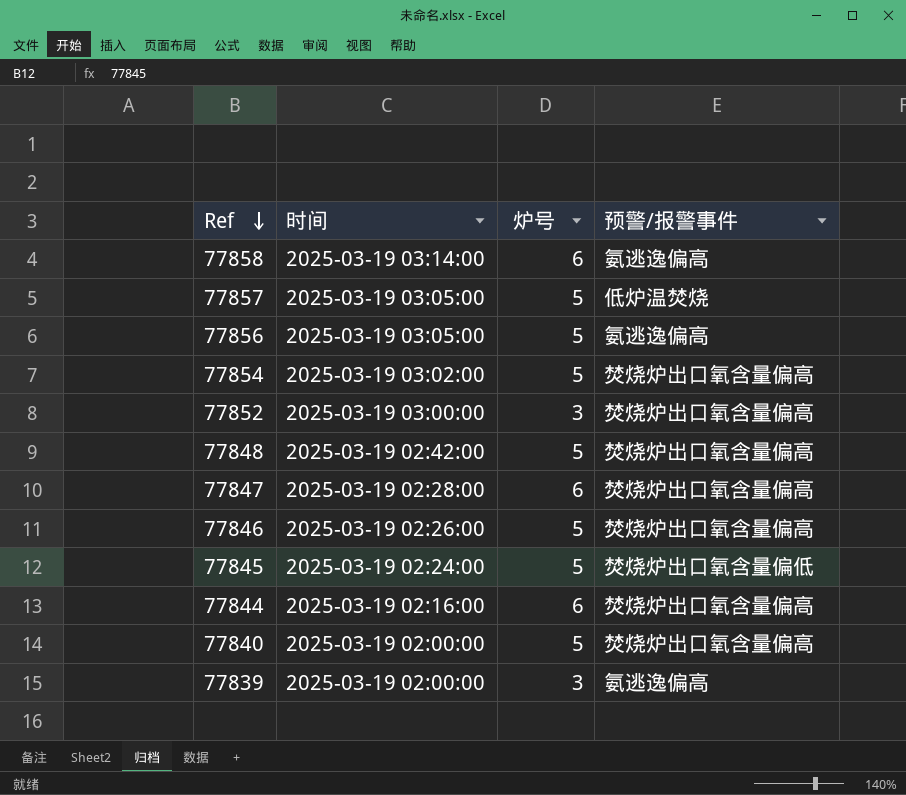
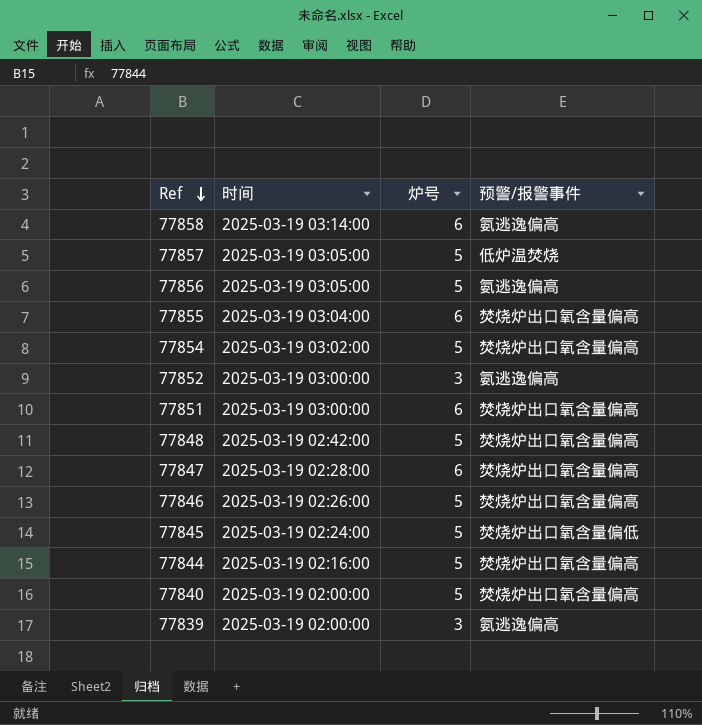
row 77855: none -> 2025-03-19 03:04:00 | 6 | 焚烧炉出口氧含量偏高
77852 | 预警/报警事件: 焚烧炉出口氧含量偏高 -> 氨逃逸偏高
row 77851: none -> 2025-03-19 03:00:00 | 6 | 焚烧炉出口氧含量偏高
77844 | 炉号: 6 -> 5

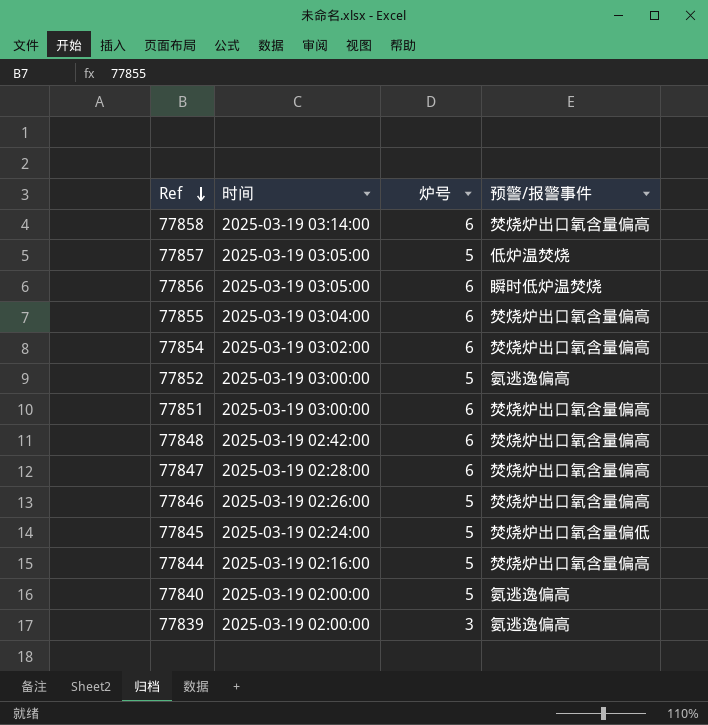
77858 | 预警/报警事件: 氨逃逸偏高 -> 焚烧炉出口氧含量偏高
77856 | 炉号: 5 -> 6
77856 | 预警/报警事件: 氨逃逸偏高 -> 瞬时低炉温焚烧
77854 | 炉号: 5 -> 6
77852 | 炉号: 3 -> 5
77848 | 炉号: 5 -> 6
77840 | 预警/报警事件: 焚烧炉出口氧含量偏高 -> 氨逃逸偏高

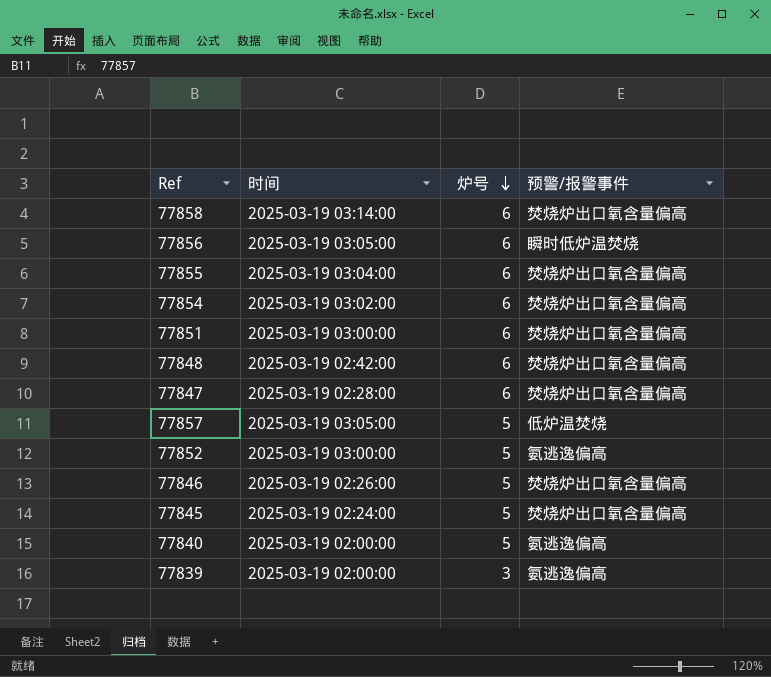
row order: Ref descending -> 炉号 descending
row 77844: 2025-03-19 02:16:00 | 5 | 焚烧炉出口氧含量偏高 -> none
77845 | 预警/报警事件: 焚烧炉出口氧含量偏低 -> 焚烧炉出口氧含量偏高

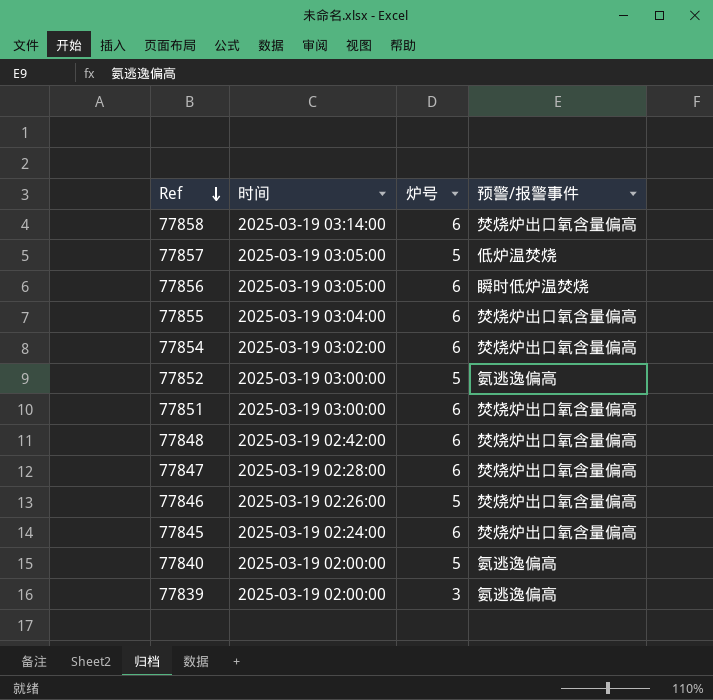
row order: 炉号 descending -> Ref descending
77845 | 炉号: 5 -> 6

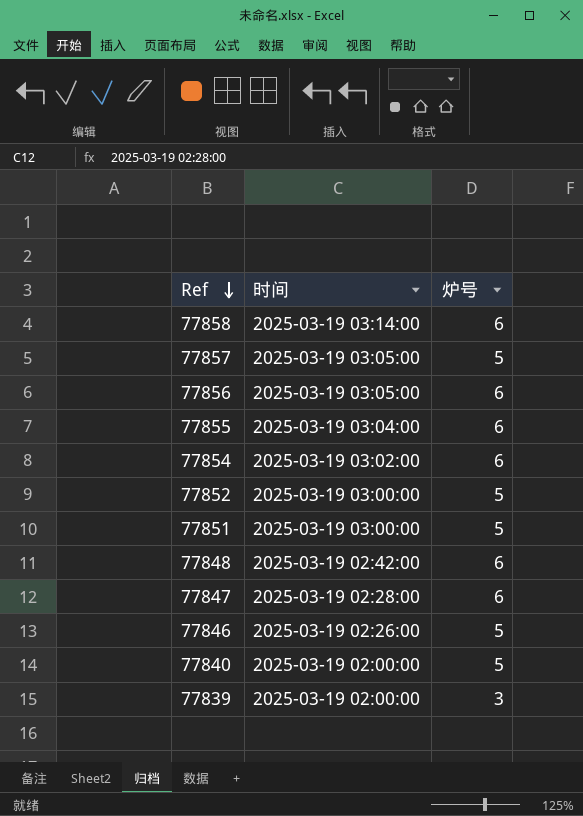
column 预警/报警事件 | position: 4 -> none
row 77845: 2025-03-19 02:24:00 | 6 | 焚烧炉出口氧含量偏高 -> none
77851 | 炉号: 6 -> 5

